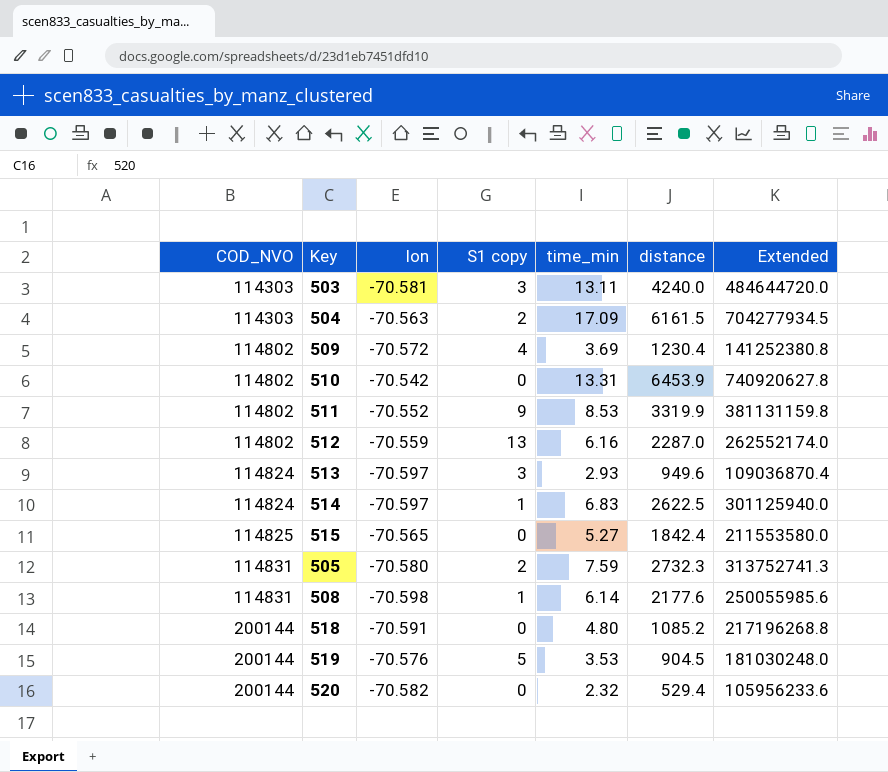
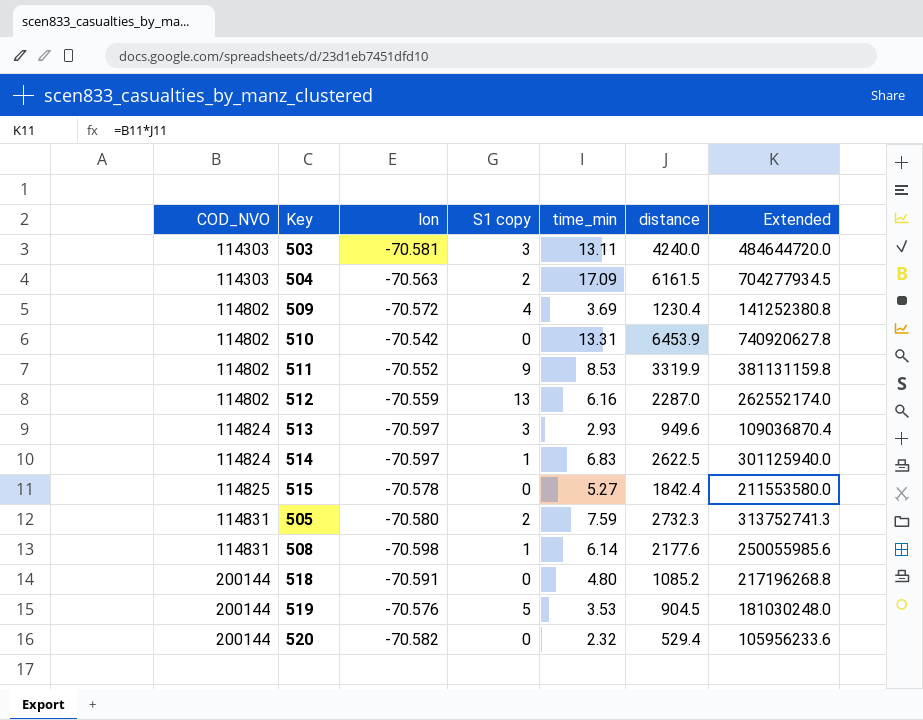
515 | lon: -70.565 -> -70.578

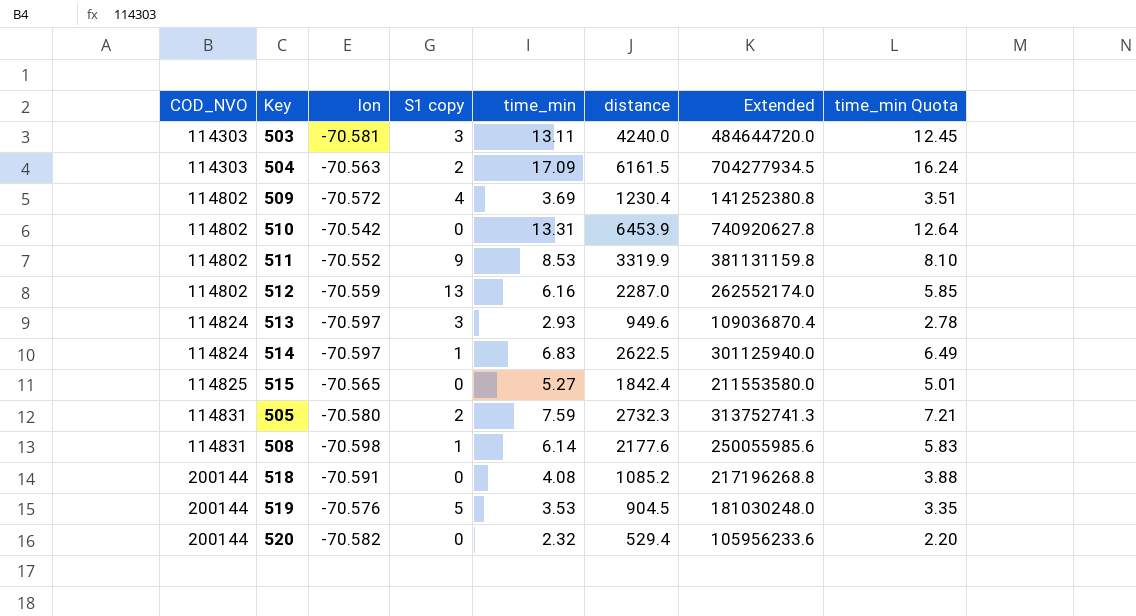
column time_min Quota | formula: none -> [time_min] * 0.95
515 | lon: -70.578 -> -70.565
518 | time_min: 4.80 -> 4.08

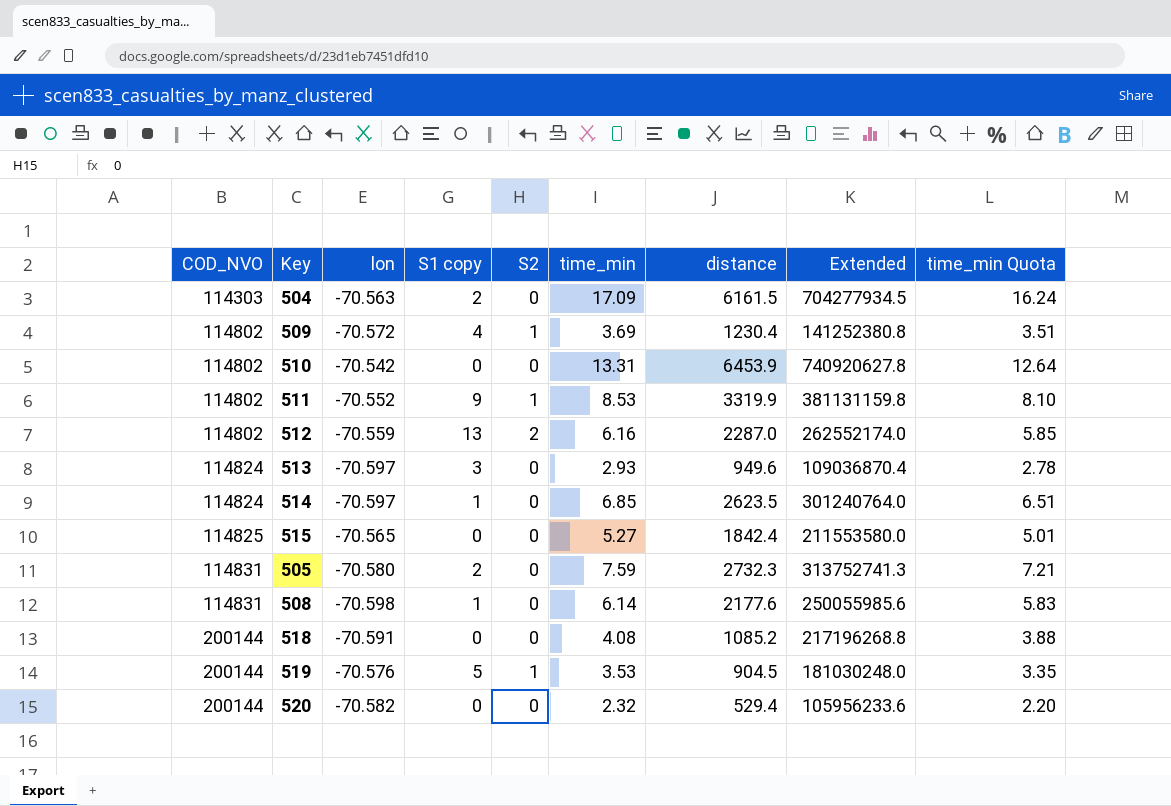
column S2 | position: none -> 5
row 503: 114303 | -70.581 | 3 | 13.11 | 4240.0 | 484644720.0 | 12.45 -> none
514 | time_min: 6.83 -> 6.85
514 | distance: 2622.5 -> 2623.5
514 | Extended: 301125940.0 -> 301240764.0
514 | time_min Quota: 6.49 -> 6.51

